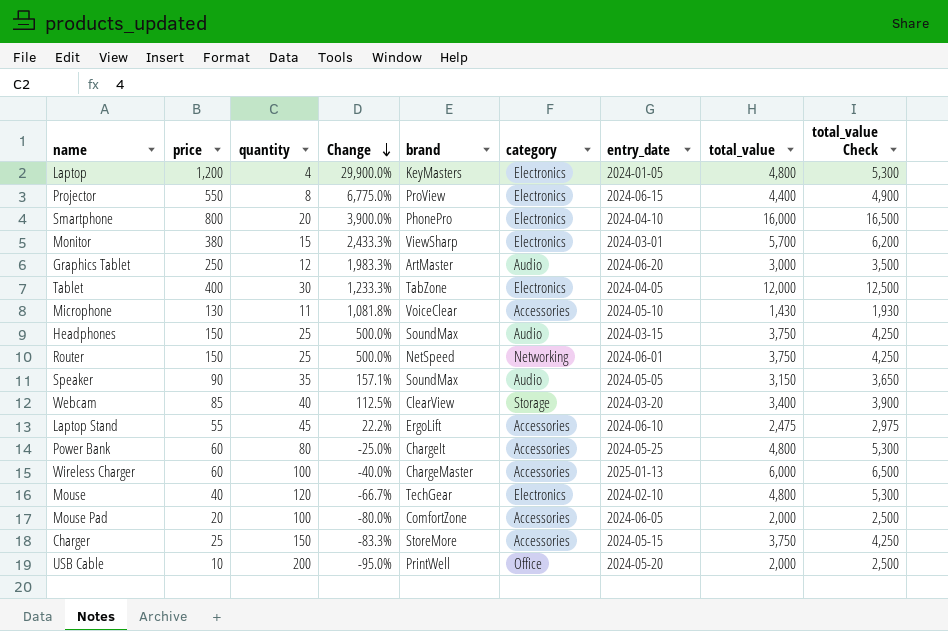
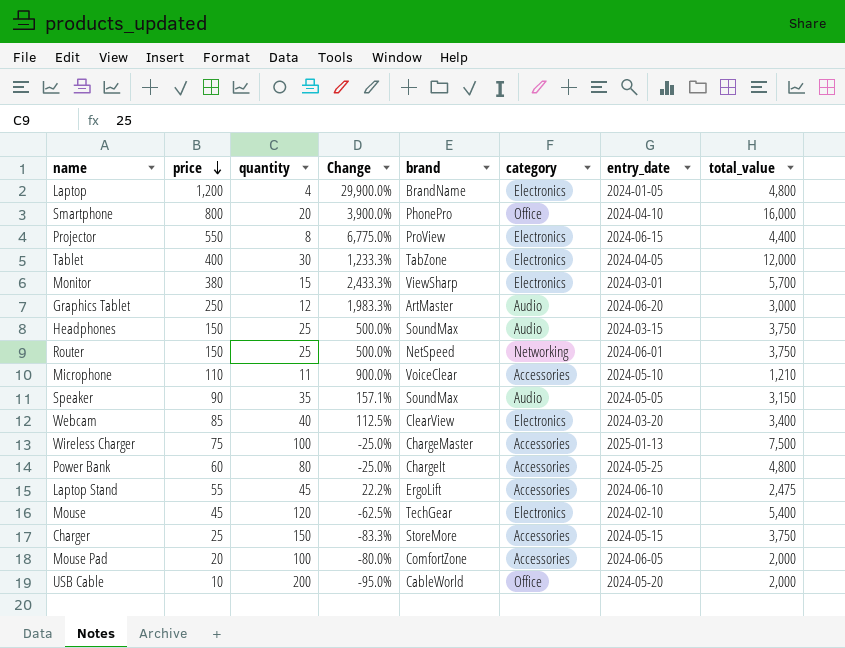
row order: Change descending -> price descending
column total_value Check | formula: [total_value] + 500 -> none
Laptop | brand: KeyMasters -> BrandName
Smartphone | category: Electronics -> Office
Microphone | price: 130 -> 110
Microphone | Change: 1,081.8% -> 900.0%
Microphone | total_value: 1,430 -> 1,210
Webcam | category: Storage -> Electronics
Wireless Charger | price: 60 -> 75
Wireless Charger | Change: -40.0% -> -25.0%
Wireless Charger | total_value: 6,000 -> 7,500
Mouse | price: 40 -> 45
Mouse | Change: -66.7% -> -62.5%
Mouse | total_value: 4,800 -> 5,400
USB Cable | brand: PrintWell -> CableWorld

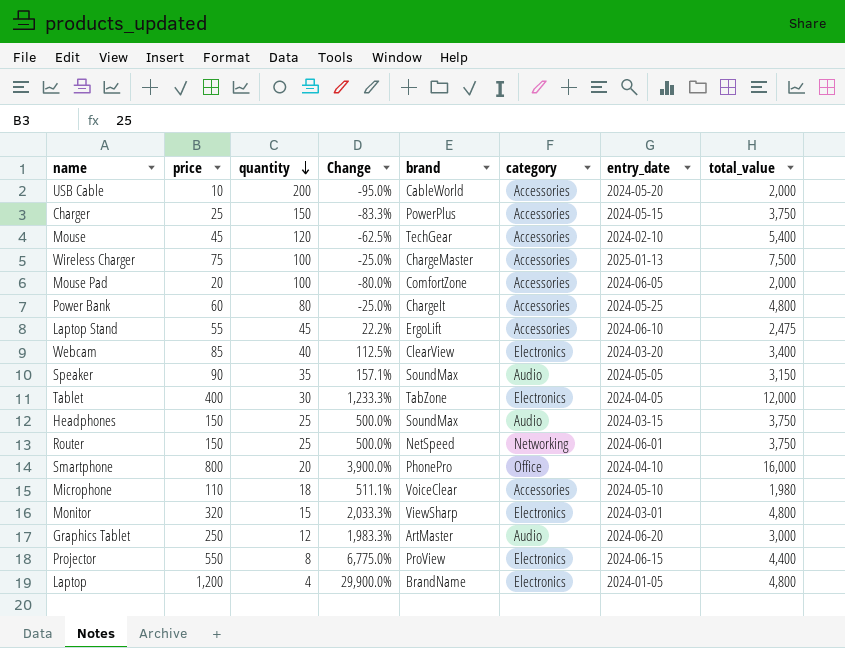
row order: price descending -> quantity descending
USB Cable | category: Office -> Accessories
Charger | brand: StoreMore -> PowerPlus
Mouse | category: Electronics -> Accessories
Microphone | quantity: 11 -> 18
Microphone | Change: 900.0% -> 511.1%
Microphone | total_value: 1,210 -> 1,980
Monitor | price: 380 -> 320
Monitor | Change: 2,433.3% -> 2,033.3%
Monitor | total_value: 5,700 -> 4,800

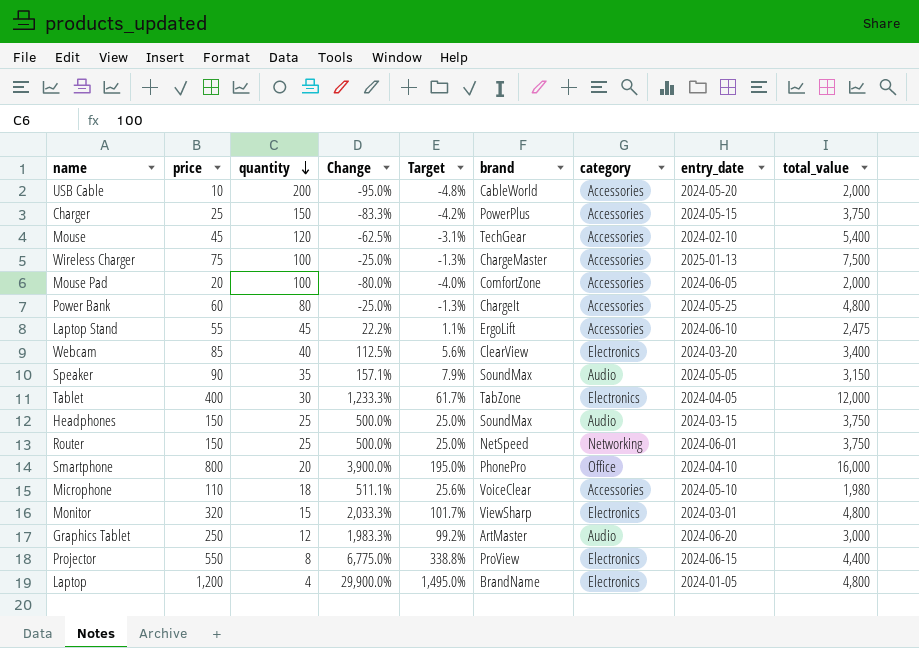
column Target | formula: none -> [Change] * 0.05

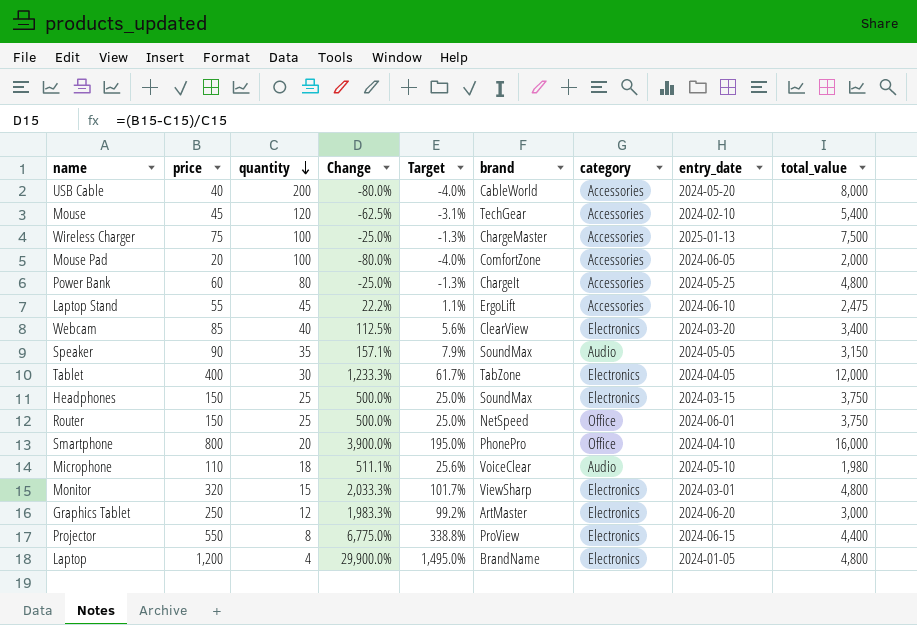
row Charger: 25 | 150 | -83.3% | -4.2% | PowerPlus | Accessories | 2024-05-15 | 3,750 -> none
USB Cable | price: 10 -> 40
USB Cable | Change: -95.0% -> -80.0%
USB Cable | Target: -4.8% -> -4.0%
USB Cable | total_value: 2,000 -> 8,000
Headphones | category: Audio -> Electronics
Router | category: Networking -> Office
Microphone | category: Accessories -> Audio
Graphics Tablet | category: Audio -> Electronics

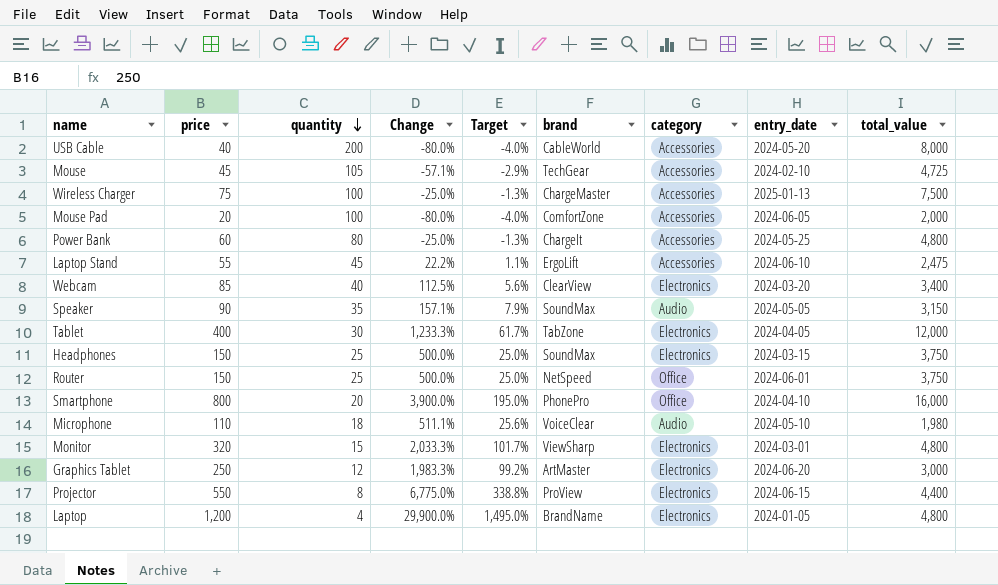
Mouse | quantity: 120 -> 105
Mouse | Change: -62.5% -> -57.1%
Mouse | Target: -3.1% -> -2.9%
Mouse | total_value: 5,400 -> 4,725

